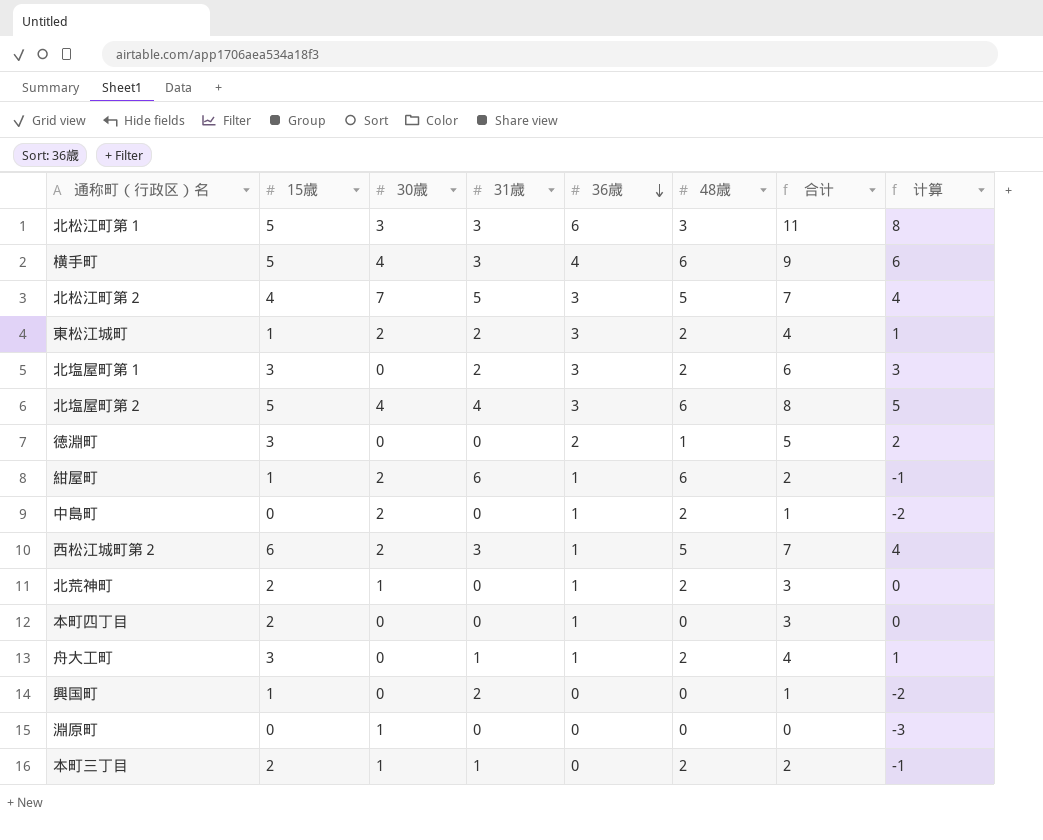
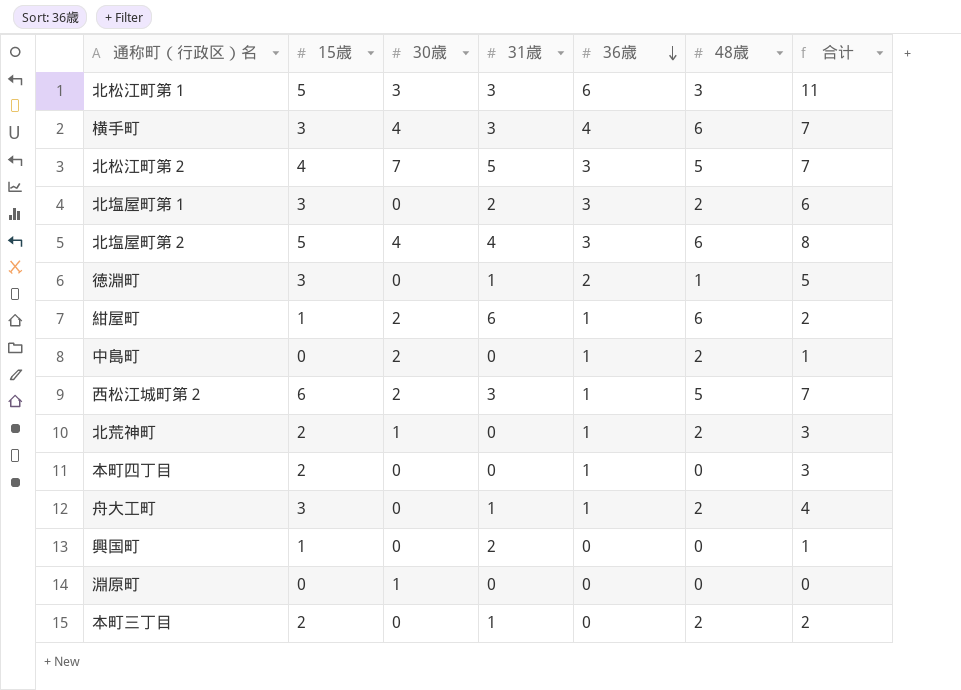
column 计算 | formula: [合计] - 3 -> none
row 東松江城町: 1 | 2 | 2 | 3 | 2 | 4 | 1 -> none
横手町 | 15歳: 5 -> 3
横手町 | 合计: 9 -> 7
徳淵町 | 31歳: 0 -> 1
本町三丁目 | 30歳: 1 -> 0

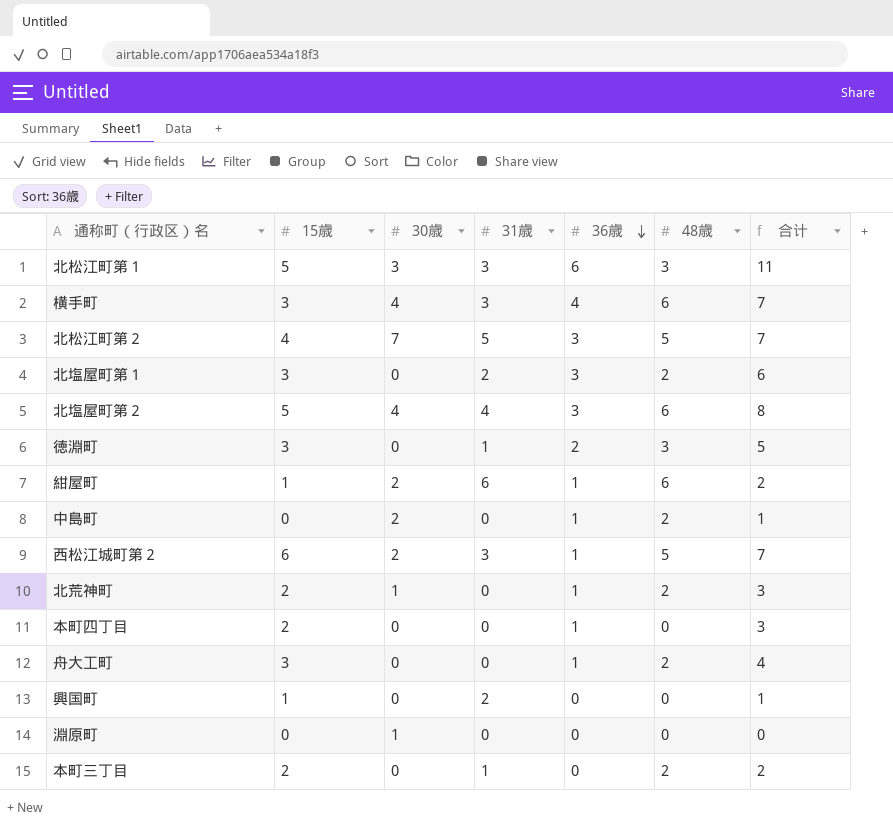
徳淵町 | 48歳: 1 -> 3
舟大工町 | 31歳: 1 -> 0

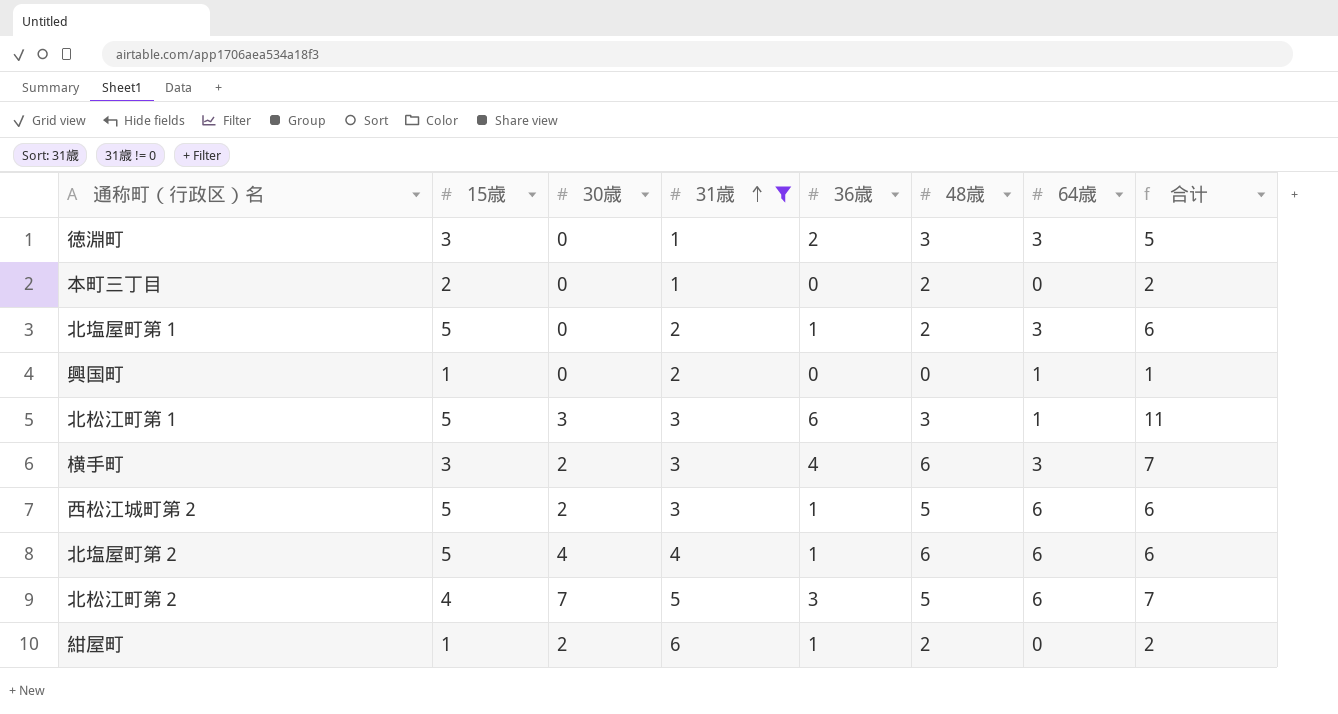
filter: none -> 31歳 != 0
row order: 36歳 descending -> 31歳 ascending
column 64歳 | position: none -> 7
北塩屋町第１ | 15歳: 3 -> 5
北塩屋町第１ | 36歳: 3 -> 1
横手町 | 30歳: 4 -> 2
西松江城町第２ | 15歳: 6 -> 5
西松江城町第２ | 合计: 7 -> 6
北塩屋町第２ | 36歳: 3 -> 1
北塩屋町第２ | 合计: 8 -> 6
紺屋町 | 48歳: 6 -> 2

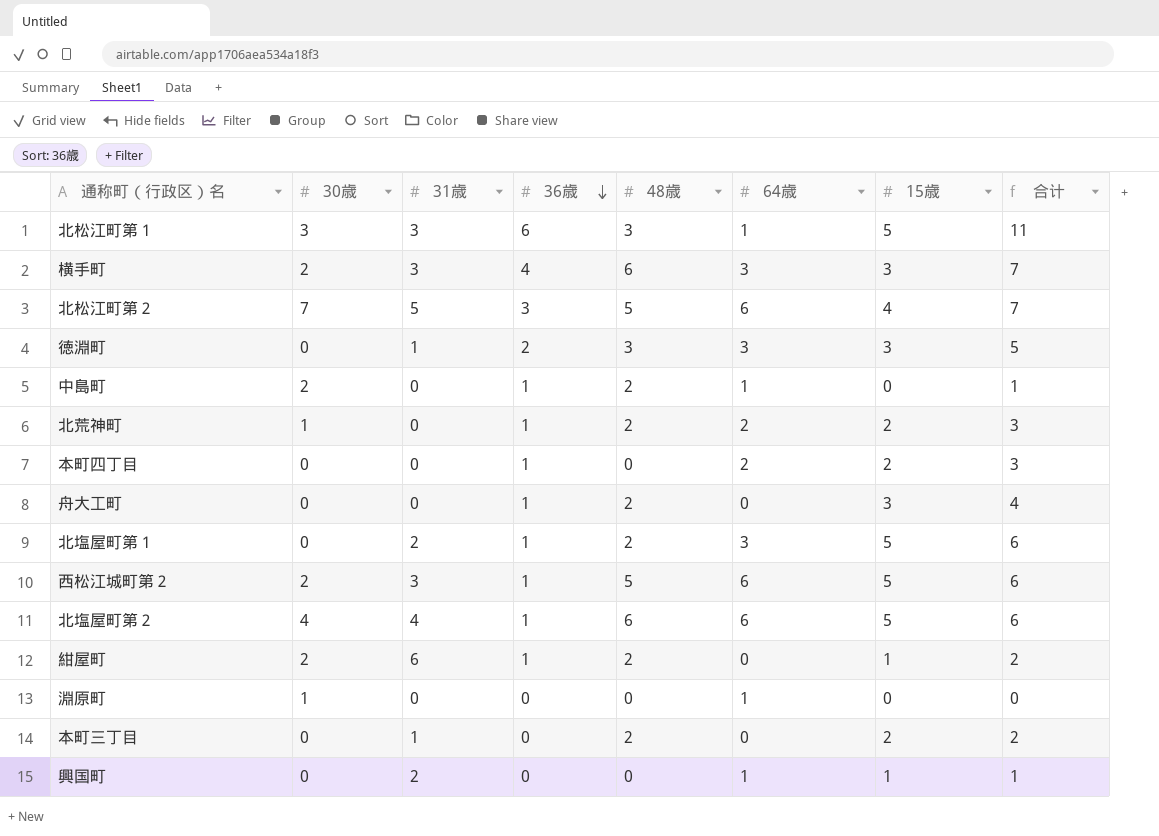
filter: 31歳 != 0 -> none
row order: 31歳 ascending -> 36歳 descending
column 15歳 | position: 2 -> 7

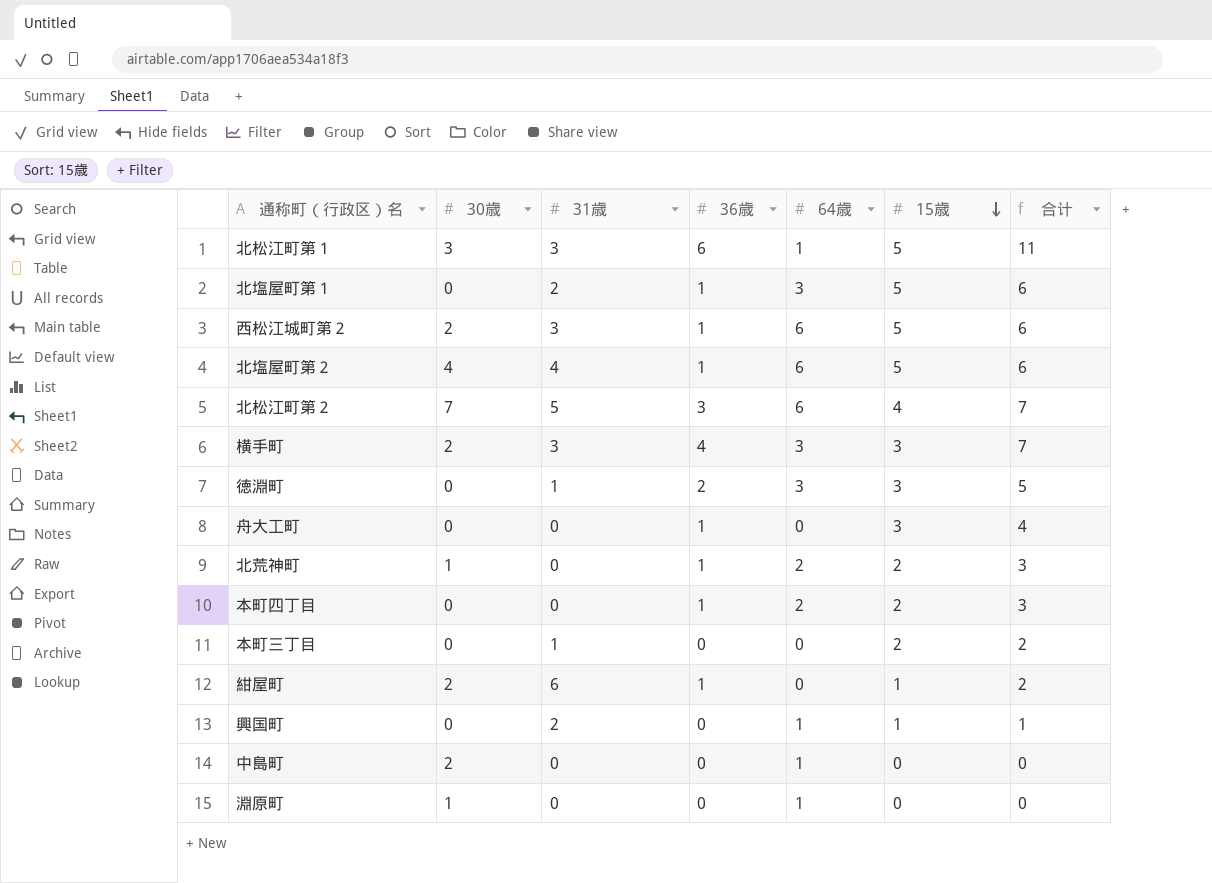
row order: 36歳 descending -> 15歳 descending
column 48歳 | position: 5 -> none
中島町 | 36歳: 1 -> 0
中島町 | 合计: 1 -> 0

